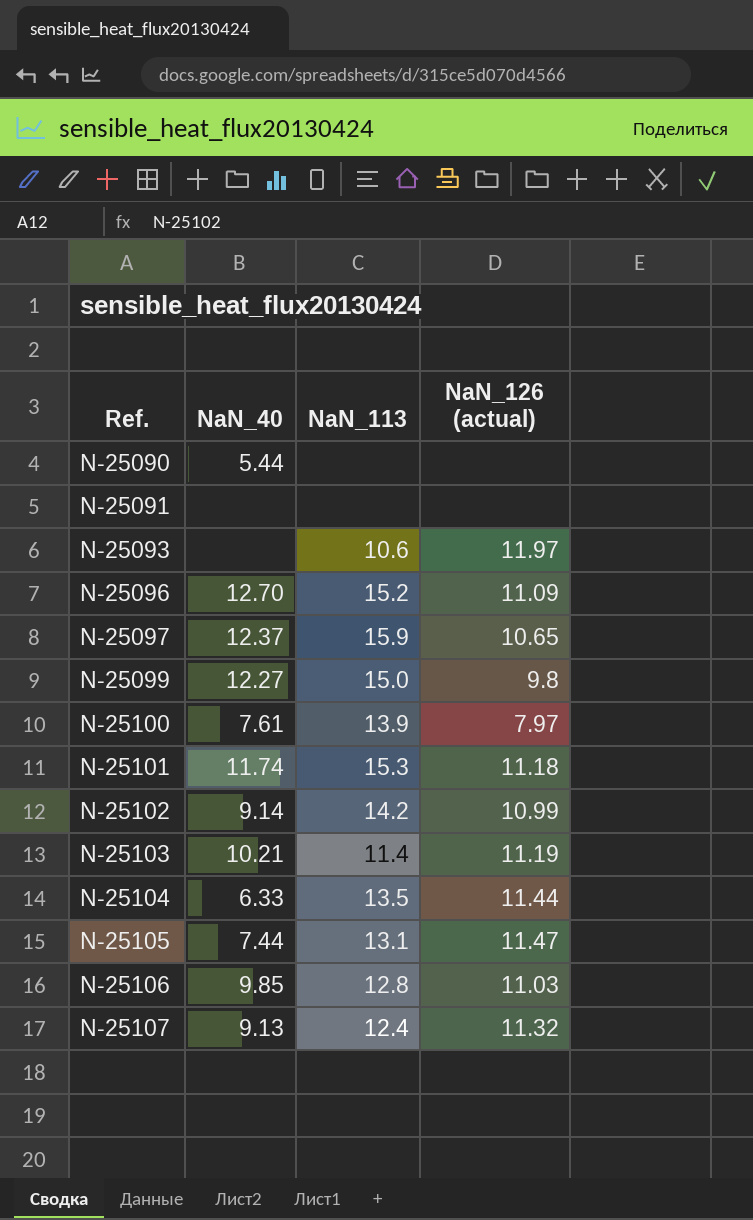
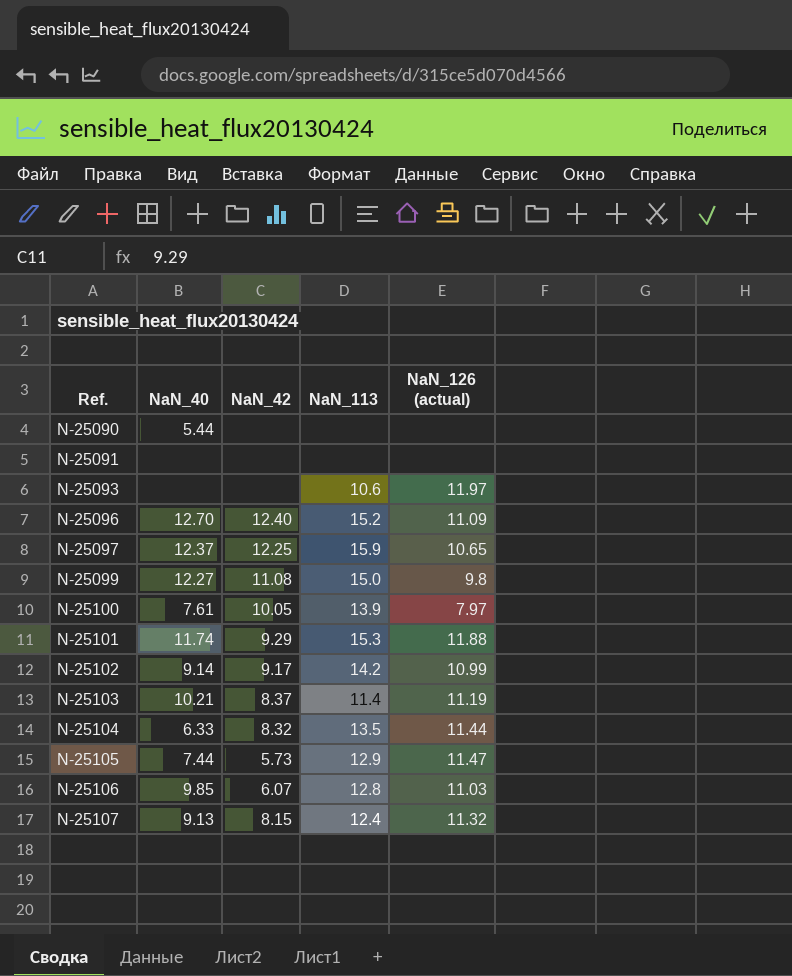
column NaN_42 | position: none -> 3
N-25101 | NaN_126 (actual): 11.18 -> 11.88
N-25105 | NaN_113: 13.1 -> 12.9

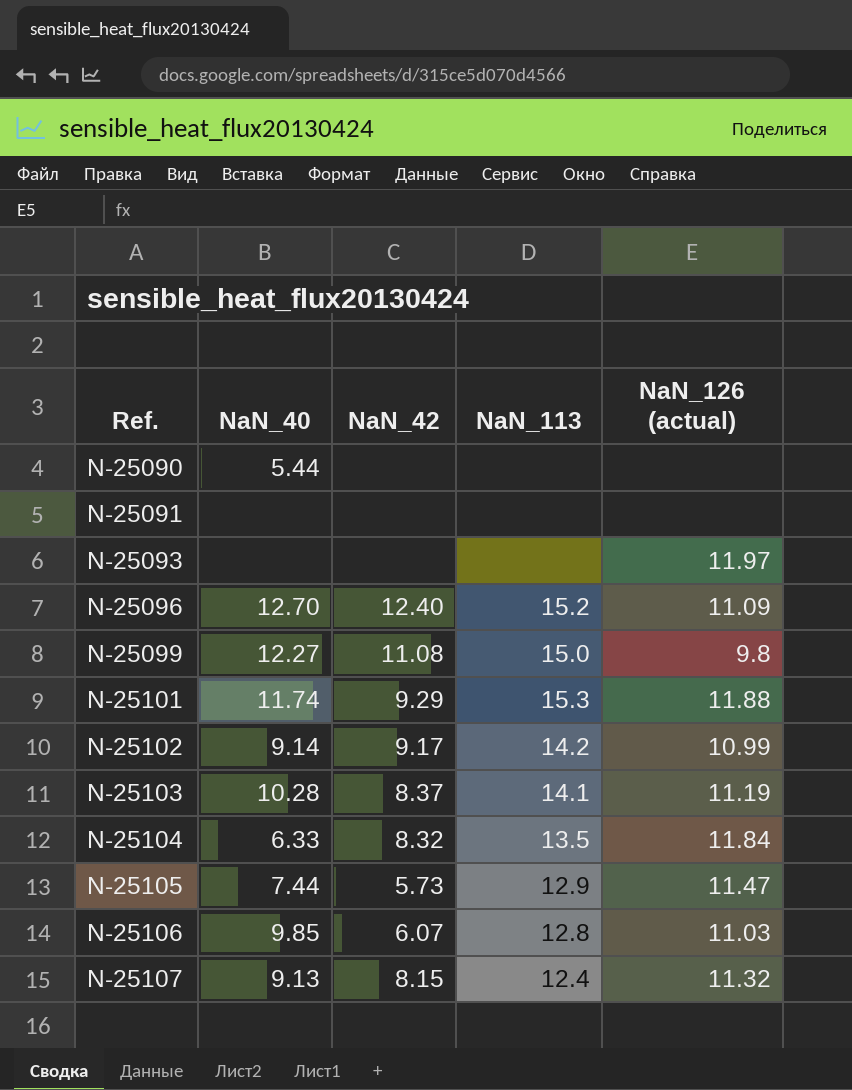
row N-25097: 12.37 | 12.25 | 15.9 | 10.65 -> none
row N-25100: 7.61 | 10.05 | 13.9 | 7.97 -> none
N-25093 | NaN_113: 10.6 -> none
N-25103 | NaN_40: 10.21 -> 10.28
N-25103 | NaN_113: 11.4 -> 14.1
N-25104 | NaN_126 (actual): 11.44 -> 11.84

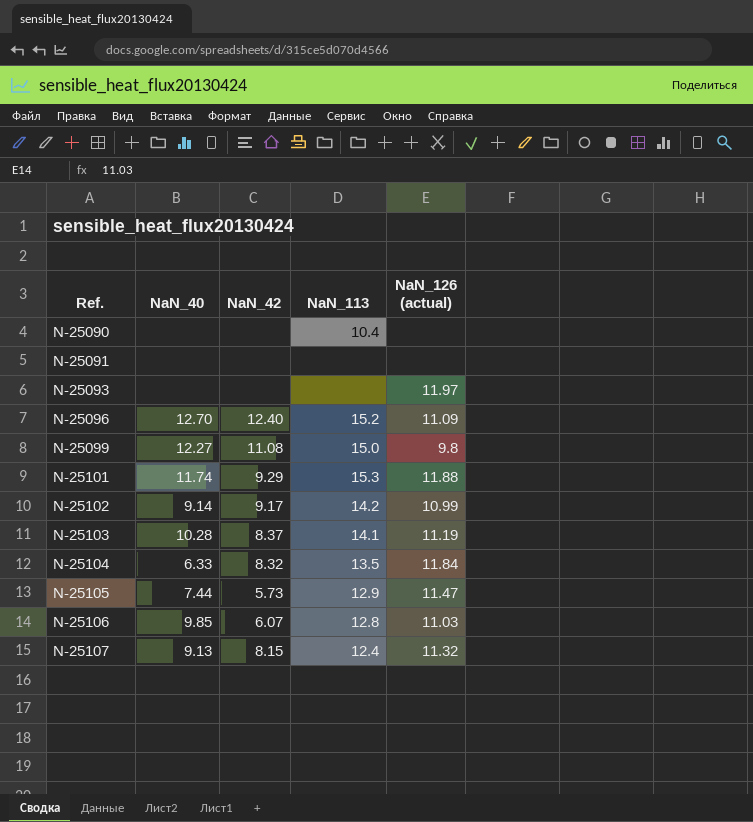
N-25090 | NaN_40: 5.44 -> none
N-25090 | NaN_113: none -> 10.4

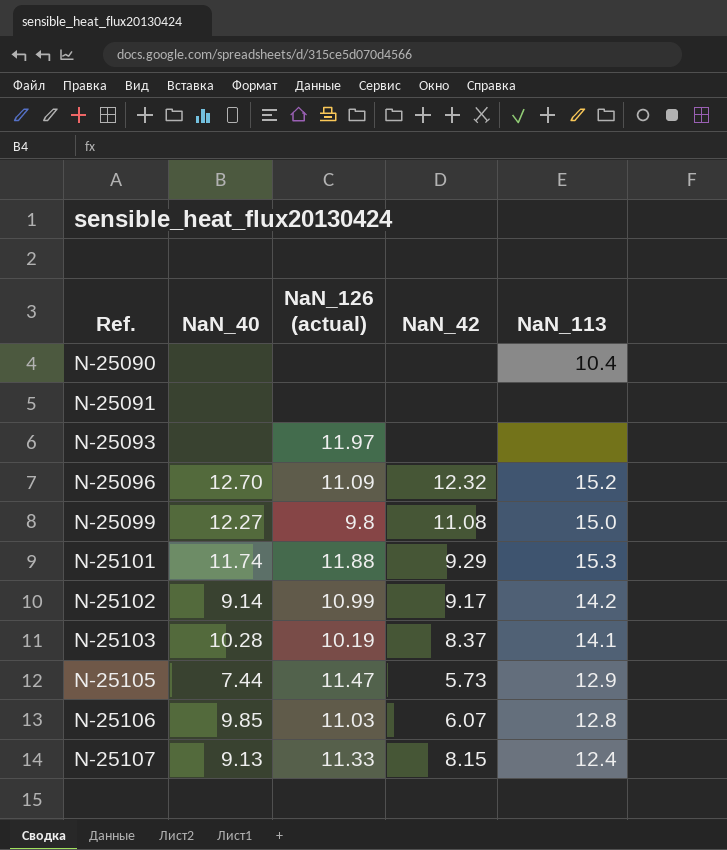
column NaN_126 (actual) | position: 5 -> 3
row N-25104: 6.33 | 8.32 | 13.5 | 11.84 -> none
N-25096 | NaN_42: 12.40 -> 12.32
N-25103 | NaN_126 (actual): 11.19 -> 10.19
N-25107 | NaN_126 (actual): 11.32 -> 11.33

